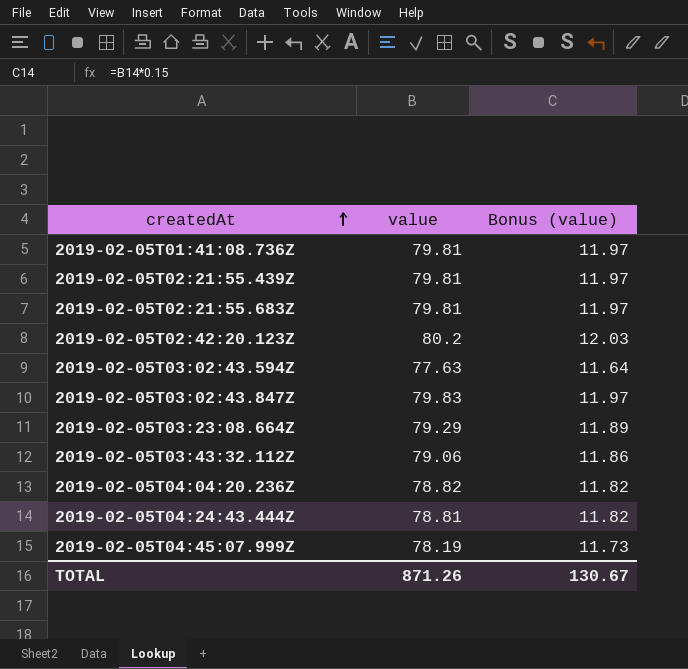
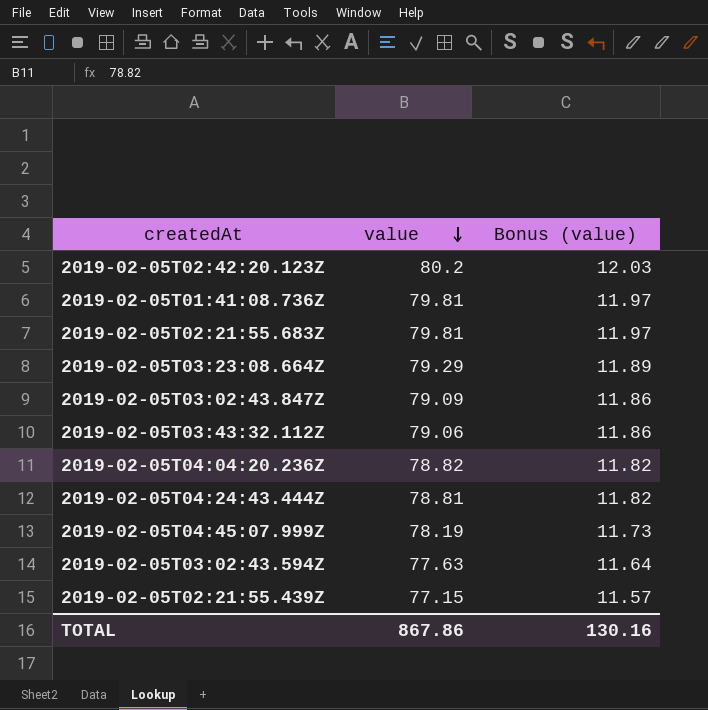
row order: createdAt ascending -> value descending
2019-02-05T03:02:43.847Z | value: 79.83 -> 79.09
2019-02-05T03:02:43.847Z | Bonus (value): 11.97 -> 11.86
2019-02-05T02:21:55.439Z | value: 79.81 -> 77.15
2019-02-05T02:21:55.439Z | Bonus (value): 11.97 -> 11.57
TOTAL | value: 871.26 -> 867.86
TOTAL | Bonus (value): 130.67 -> 130.16

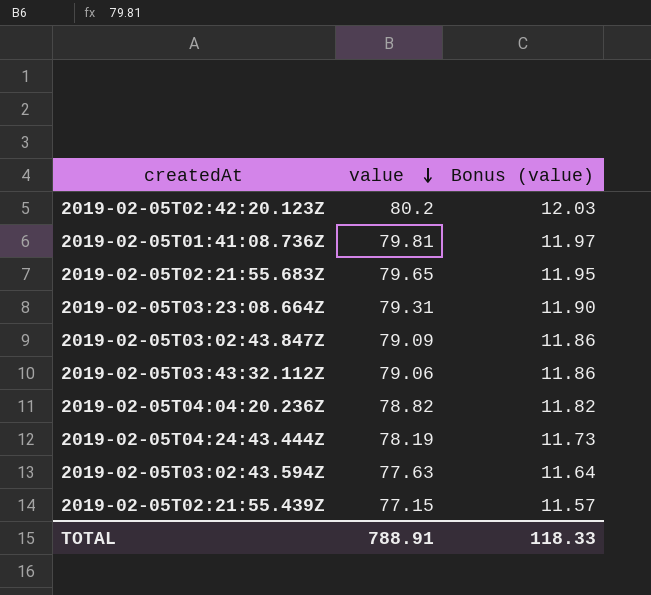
row 2019-02-05T04:45:07.999Z: 78.19 | 11.73 -> none
2019-02-05T02:21:55.683Z | value: 79.81 -> 79.65
2019-02-05T02:21:55.683Z | Bonus (value): 11.97 -> 11.95
2019-02-05T03:23:08.664Z | value: 79.29 -> 79.31
2019-02-05T03:23:08.664Z | Bonus (value): 11.89 -> 11.90
2019-02-05T04:24:43.444Z | value: 78.81 -> 78.19
2019-02-05T04:24:43.444Z | Bonus (value): 11.82 -> 11.73
TOTAL | value: 867.86 -> 788.91
TOTAL | Bonus (value): 130.16 -> 118.33

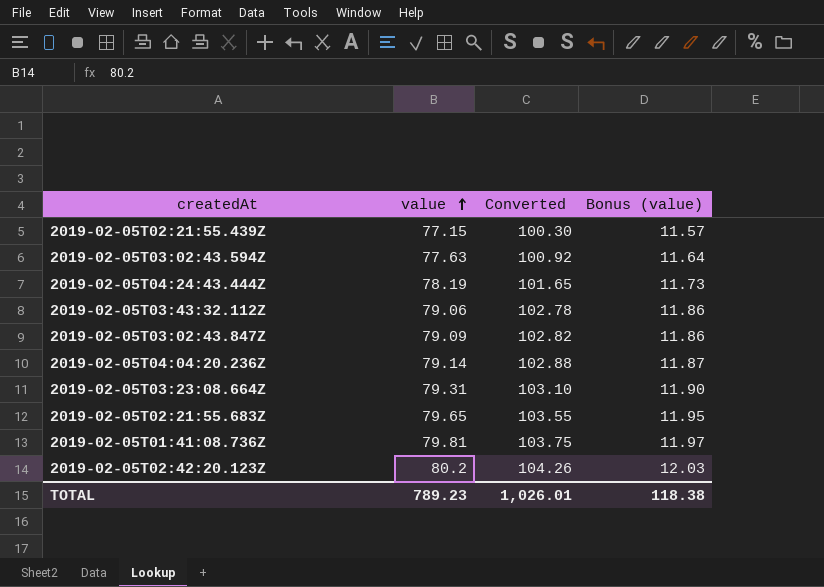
row order: value descending -> value ascending
column Converted | formula: none -> [value] * 1.3
2019-02-05T04:04:20.236Z | value: 78.82 -> 79.14
2019-02-05T04:04:20.236Z | Bonus (value): 11.82 -> 11.87
TOTAL | value: 788.91 -> 789.23
TOTAL | Bonus (value): 118.33 -> 118.38

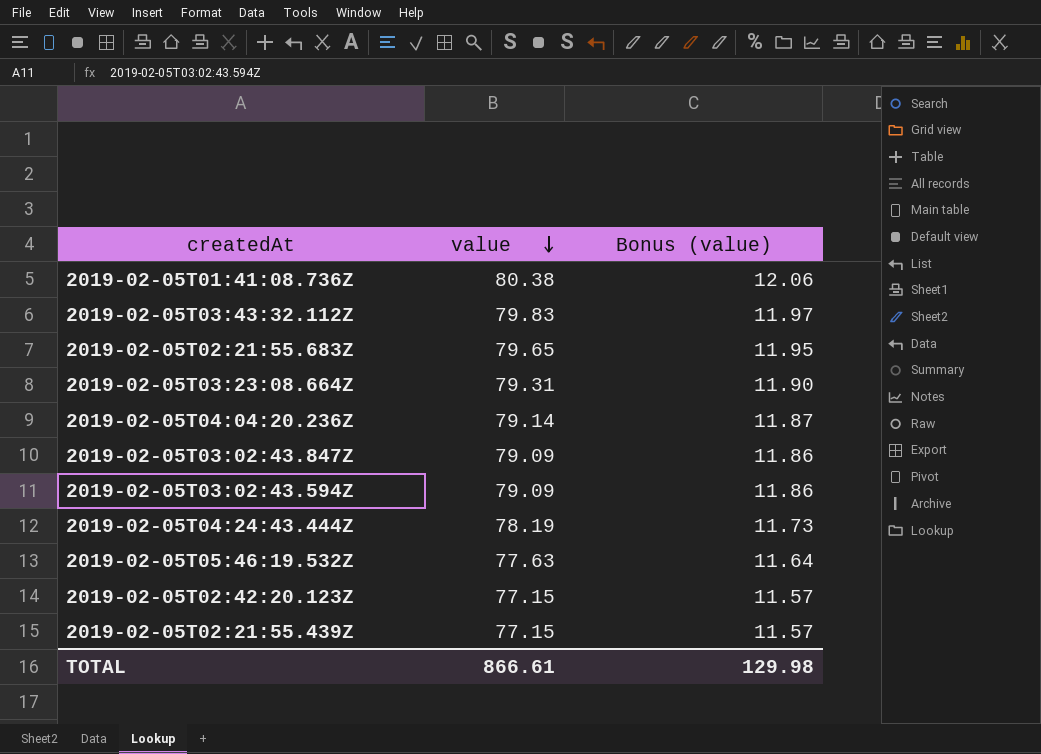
row order: value ascending -> value descending
column Converted | formula: [value] * 1.3 -> none
2019-02-05T01:41:08.736Z | value: 79.81 -> 80.38
2019-02-05T01:41:08.736Z | Bonus (value): 11.97 -> 12.06
2019-02-05T03:43:32.112Z | value: 79.06 -> 79.83
2019-02-05T03:43:32.112Z | Bonus (value): 11.86 -> 11.97
2019-02-05T03:02:43.594Z | value: 77.63 -> 79.09
2019-02-05T03:02:43.594Z | Bonus (value): 11.64 -> 11.86
row 2019-02-05T05:46:19.532Z: none -> 77.63 | 11.64
2019-02-05T02:42:20.123Z | value: 80.2 -> 77.15
2019-02-05T02:42:20.123Z | Bonus (value): 12.03 -> 11.57
TOTAL | value: 789.23 -> 866.61
TOTAL | Bonus (value): 118.38 -> 129.98

